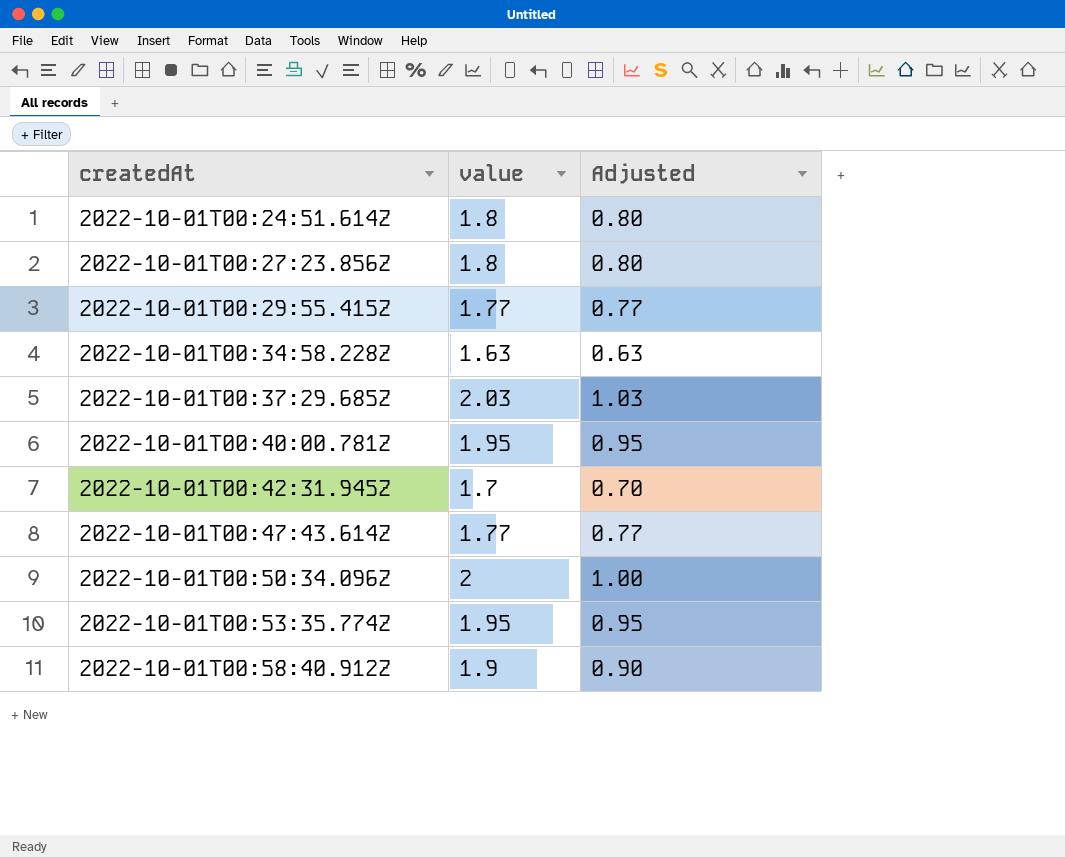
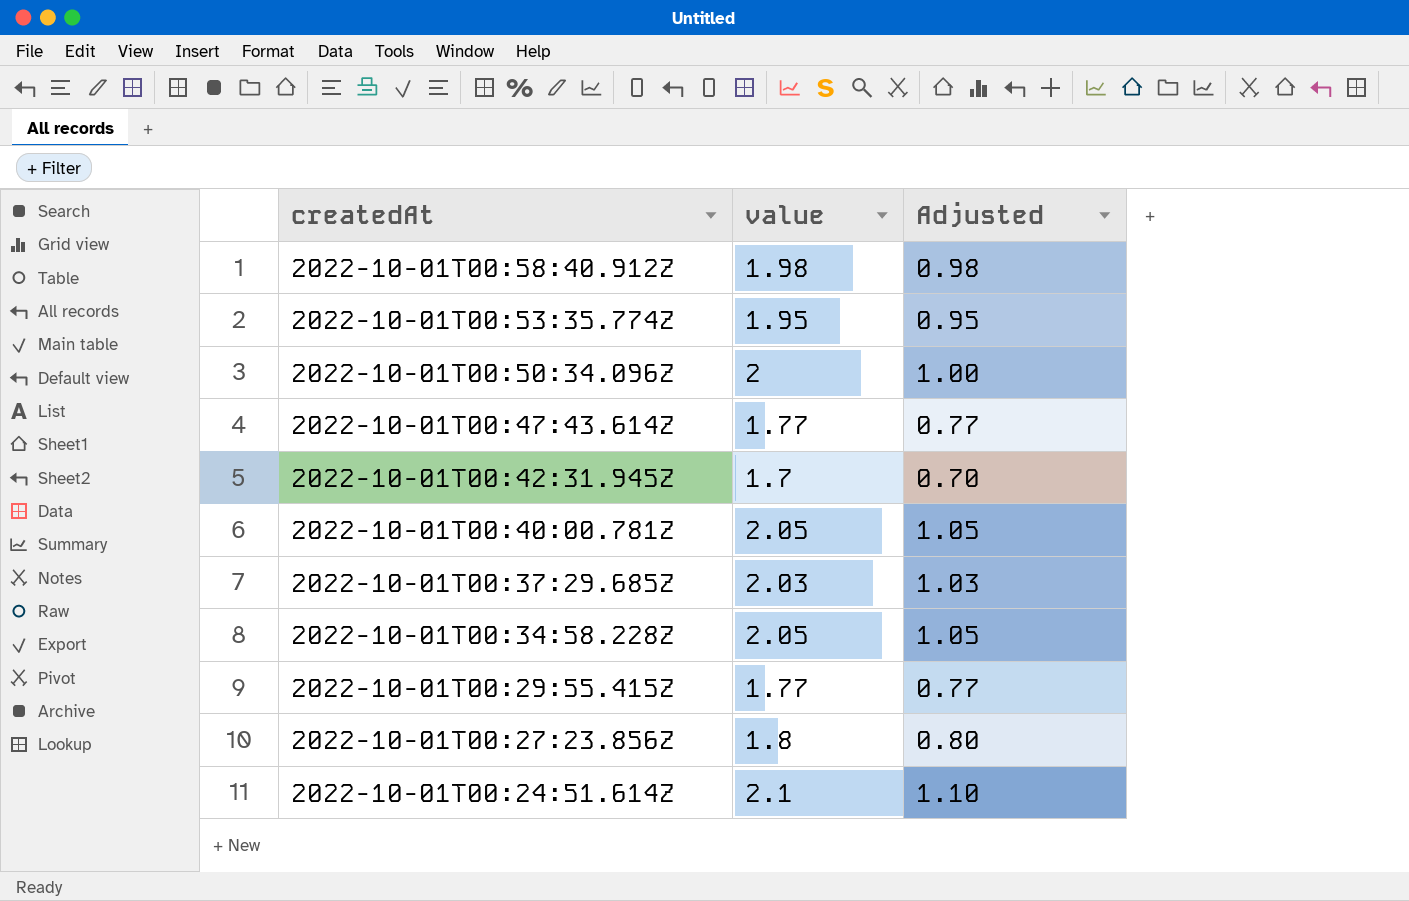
row order: createdAt ascending -> createdAt descending
2022-10-01T00:58:40.912Z | value: 1.9 -> 1.98
2022-10-01T00:58:40.912Z | Adjusted: 0.90 -> 0.98
2022-10-01T00:40:00.781Z | value: 1.95 -> 2.05
2022-10-01T00:40:00.781Z | Adjusted: 0.95 -> 1.05
2022-10-01T00:34:58.228Z | value: 1.63 -> 2.05
2022-10-01T00:34:58.228Z | Adjusted: 0.63 -> 1.05
2022-10-01T00:24:51.614Z | value: 1.8 -> 2.1
2022-10-01T00:24:51.614Z | Adjusted: 0.80 -> 1.10

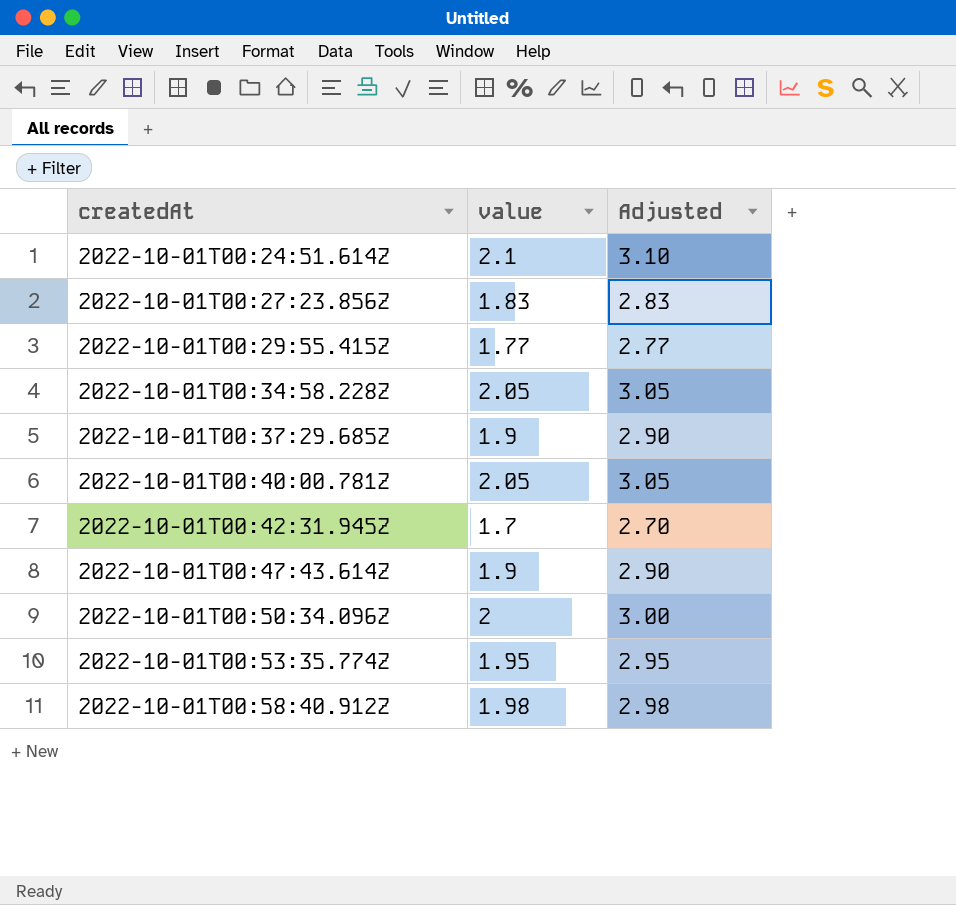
row order: createdAt descending -> createdAt ascending
column Adjusted | formula: [value] - 1 -> [value] + 1
2022-10-01T00:27:23.856Z | value: 1.8 -> 1.83
2022-10-01T00:37:29.685Z | value: 2.03 -> 1.9
2022-10-01T00:47:43.614Z | value: 1.77 -> 1.9

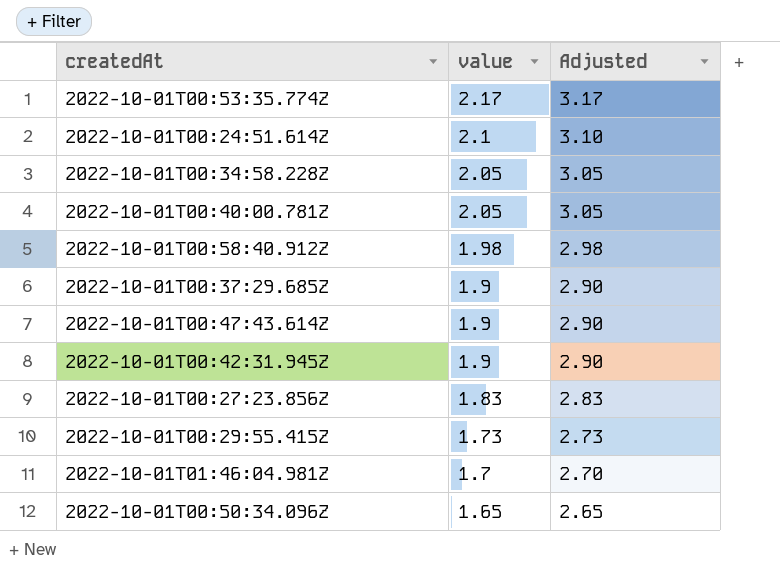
row order: createdAt ascending -> value descending
2022-10-01T00:53:35.774Z | value: 1.95 -> 2.17
2022-10-01T00:53:35.774Z | Adjusted: 2.95 -> 3.17
2022-10-01T00:42:31.945Z | value: 1.7 -> 1.9
2022-10-01T00:42:31.945Z | Adjusted: 2.70 -> 2.90
2022-10-01T00:29:55.415Z | value: 1.77 -> 1.73
2022-10-01T00:29:55.415Z | Adjusted: 2.77 -> 2.73
row 2022-10-01T01:46:04.981Z: none -> 1.7 | 2.70
2022-10-01T00:50:34.096Z | value: 2 -> 1.65
2022-10-01T00:50:34.096Z | Adjusted: 3.00 -> 2.65

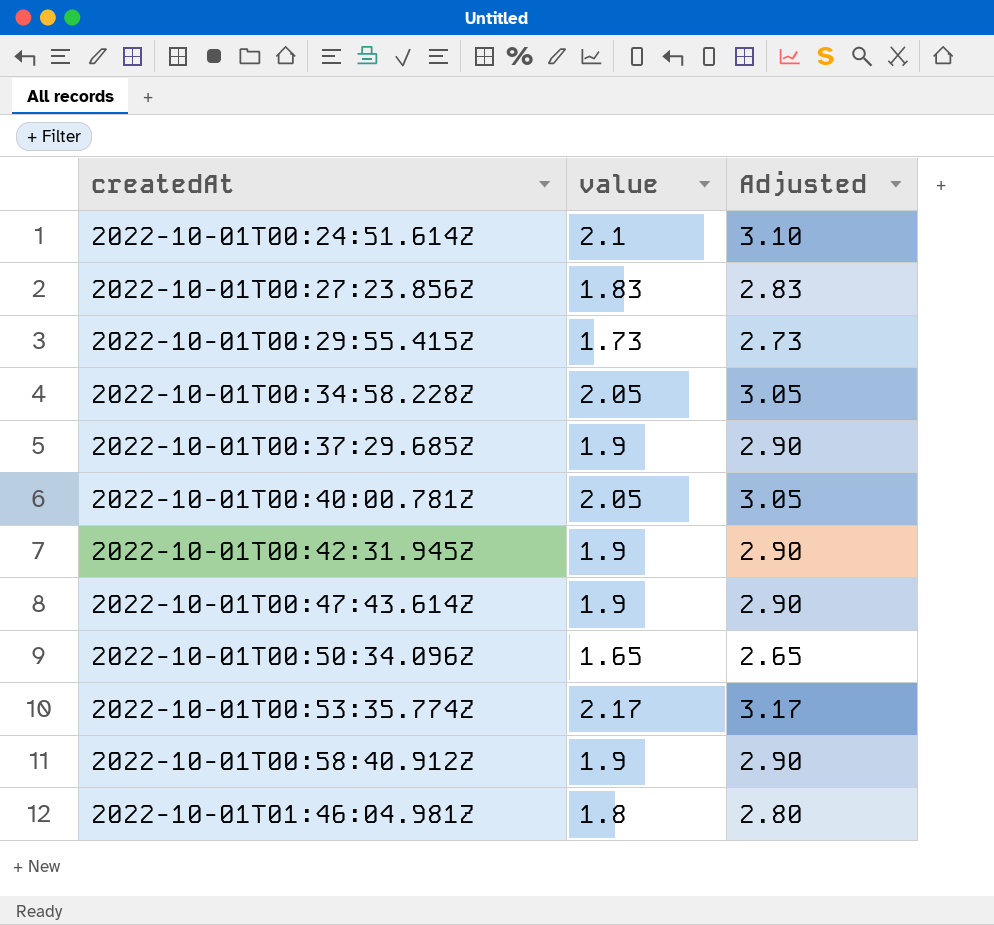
row order: value descending -> createdAt ascending
2022-10-01T00:58:40.912Z | value: 1.98 -> 1.9
2022-10-01T00:58:40.912Z | Adjusted: 2.98 -> 2.90
2022-10-01T01:46:04.981Z | value: 1.7 -> 1.8
2022-10-01T01:46:04.981Z | Adjusted: 2.70 -> 2.80

